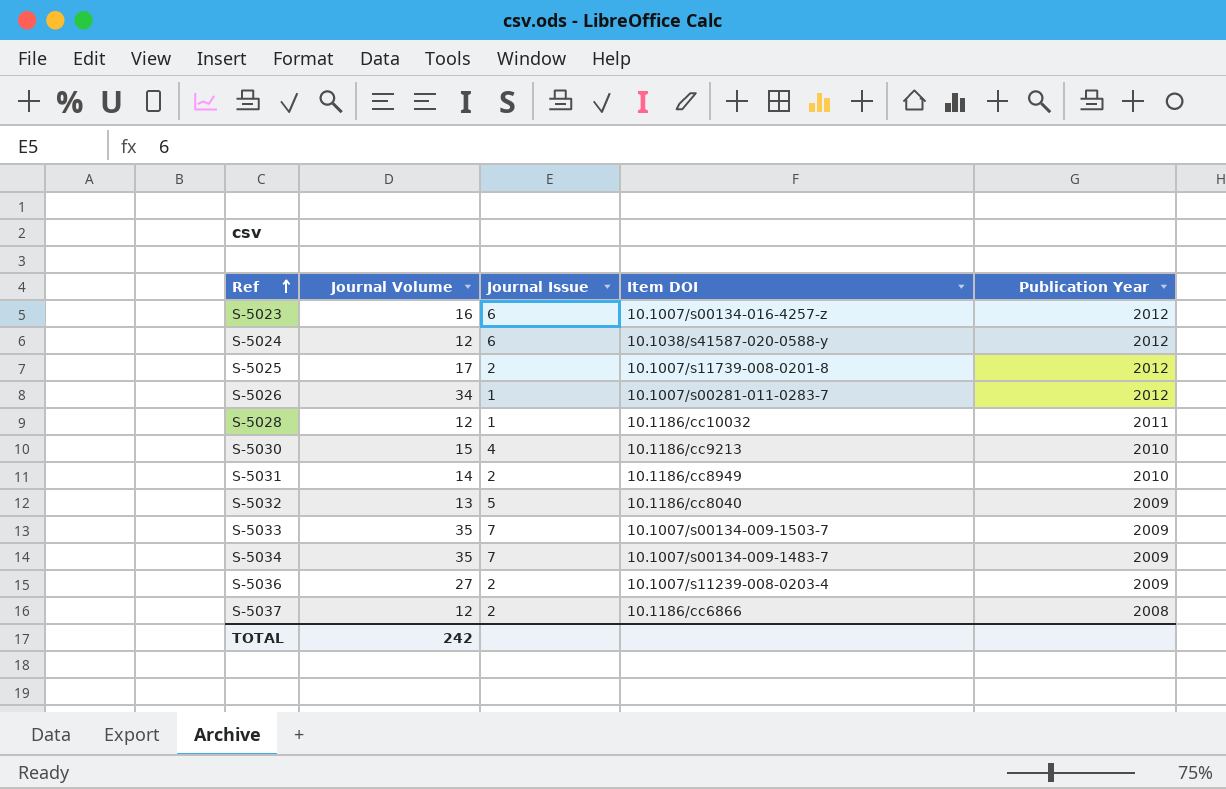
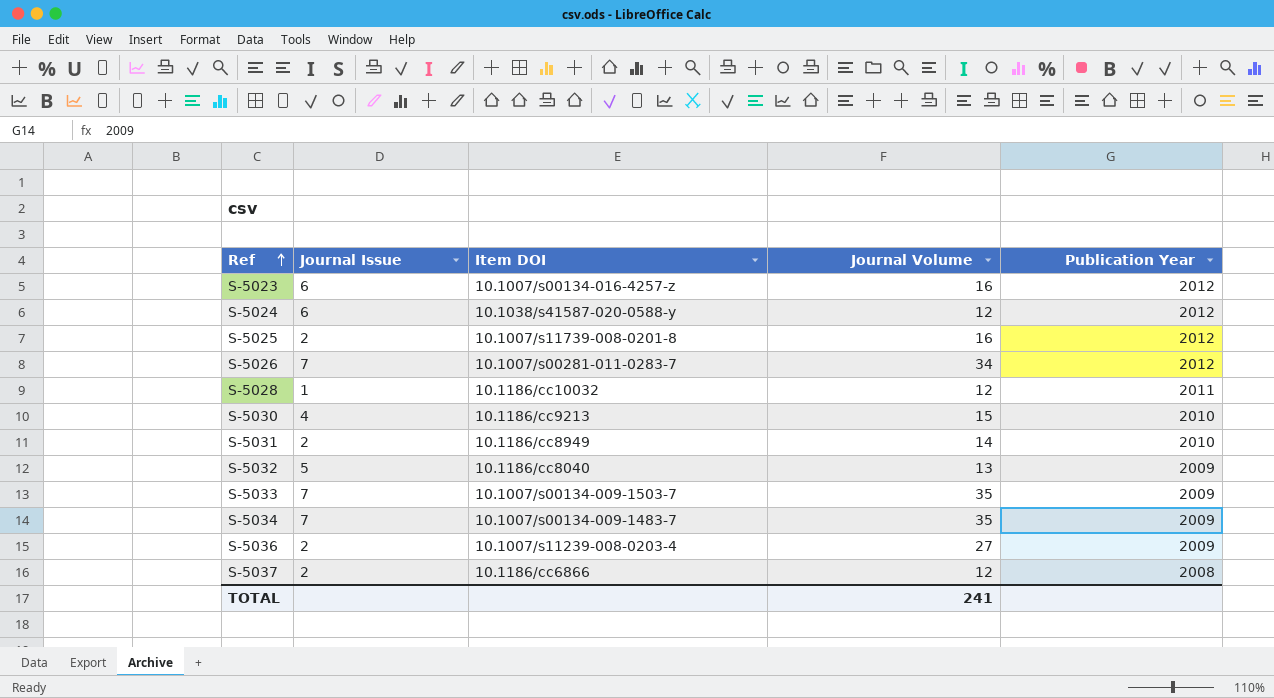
column Journal Volume | position: 2 -> 4
S-5025 | Journal Volume: 17 -> 16
S-5026 | Journal Issue: 1 -> 7
TOTAL | Journal Volume: 242 -> 241

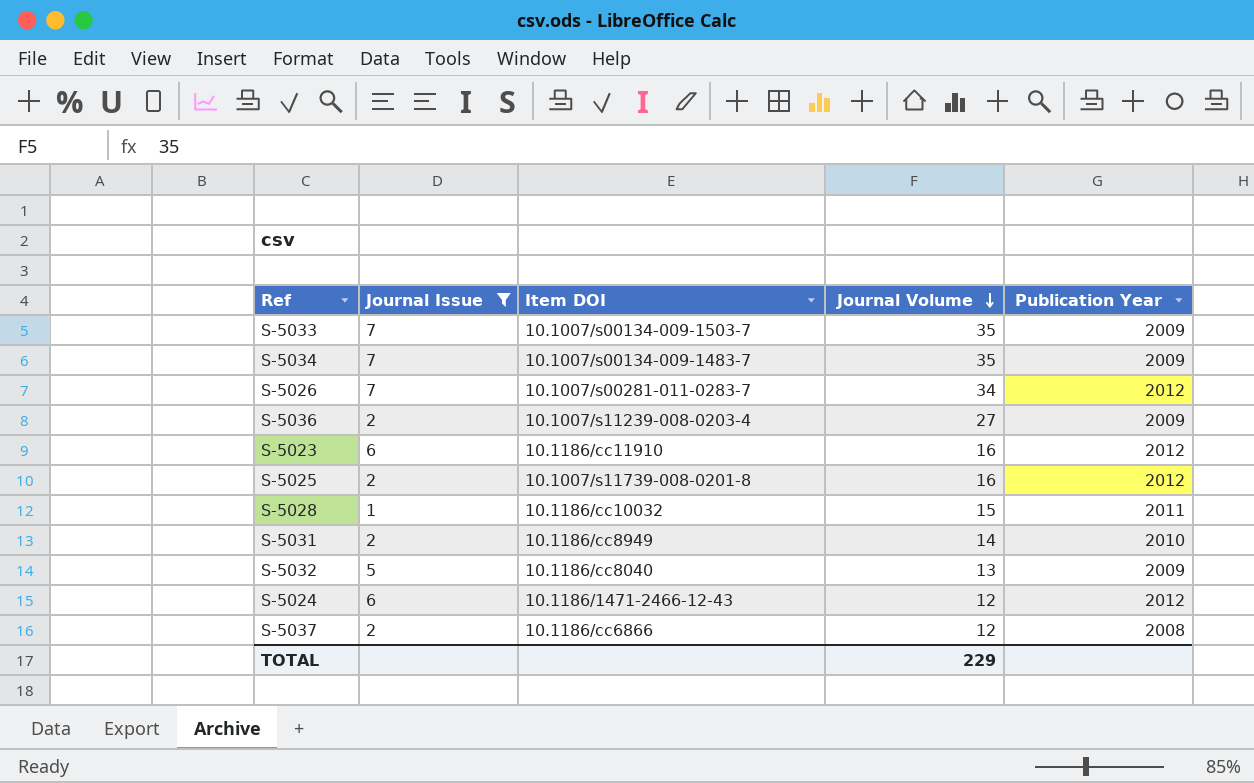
filter: none -> Journal Issue != 4
row order: Ref ascending -> Journal Volume descending
S-5023 | Item DOI: 10.1007/s00134-016-4257-z -> 10.1186/cc11910
S-5028 | Journal Volume: 12 -> 15
S-5024 | Item DOI: 10.1038/s41587-020-0588-y -> 10.1186/1471-2466-12-43
TOTAL | Journal Volume: 241 -> 229

